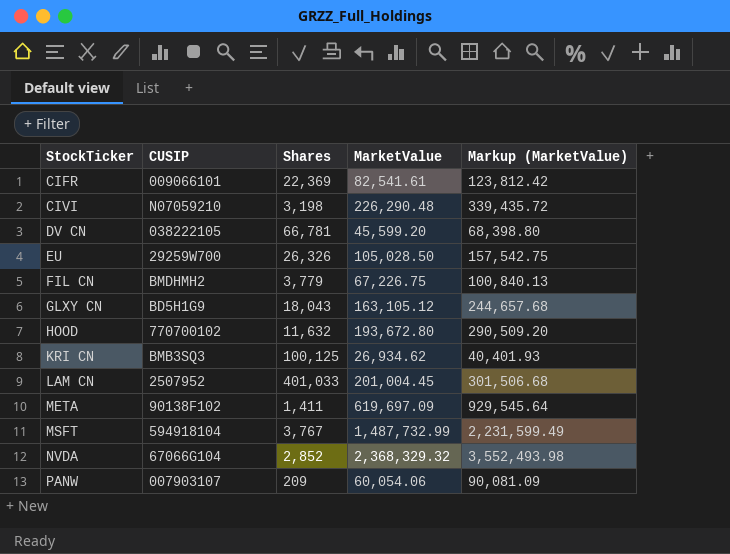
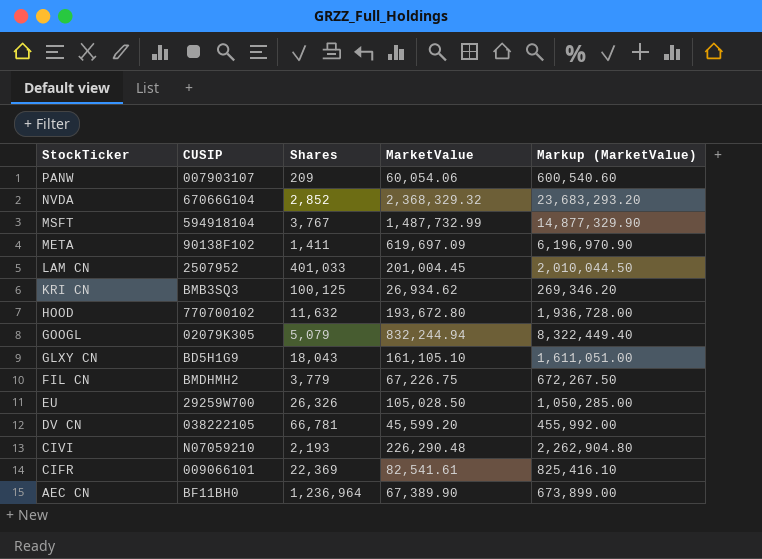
row order: StockTicker ascending -> StockTicker descending
column Markup (MarketValue) | formula: [MarketValue] * 1.5 -> [MarketValue] * 10
row GOOGL: none -> 02079K305 | 5,079 | 832,244.94 | 8,322,449.40
GLXY CN | MarketValue: 163,105.12 -> 161,105.10
CIVI | Shares: 3,198 -> 2,193
row AEC CN: none -> BF11BH0 | 1,236,964 | 67,389.90 | 673,899.00

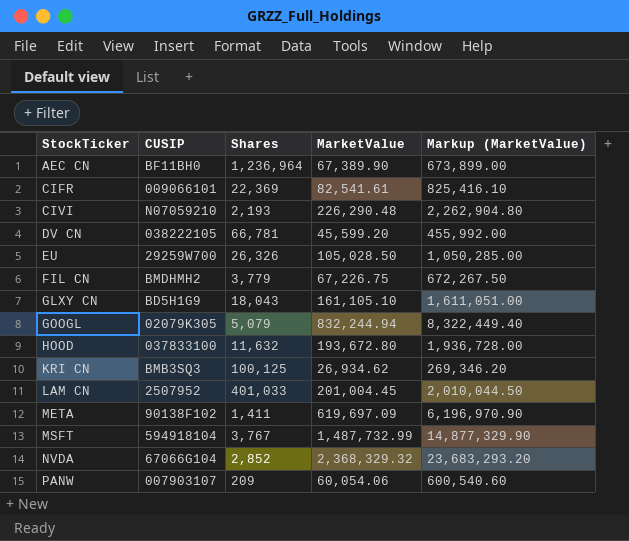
row order: StockTicker descending -> StockTicker ascending
HOOD | CUSIP: 770700102 -> 037833100

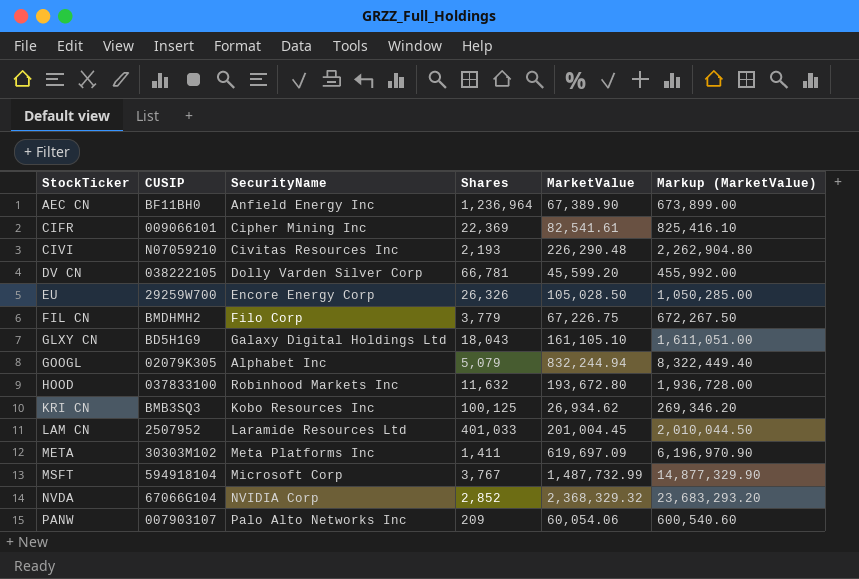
column SecurityName | position: none -> 3
META | CUSIP: 90138F102 -> 30303M102

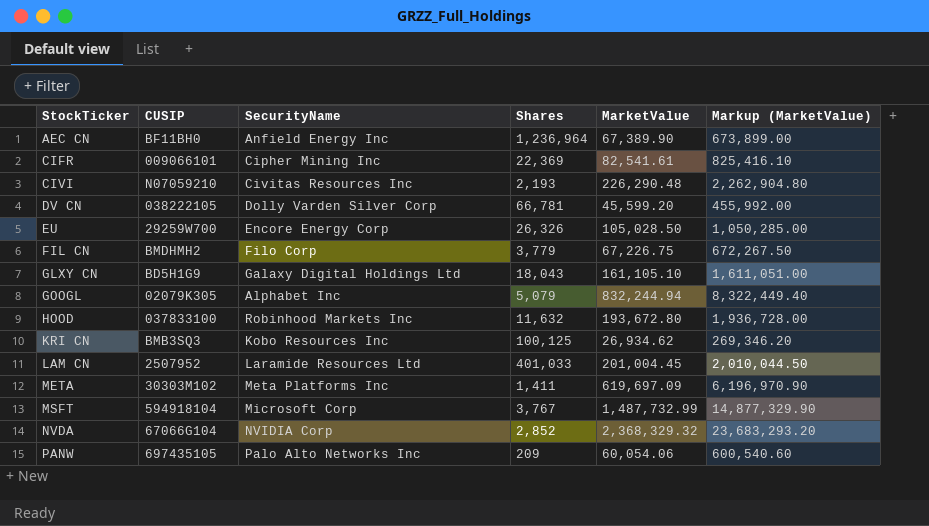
PANW | CUSIP: 007903107 -> 697435105

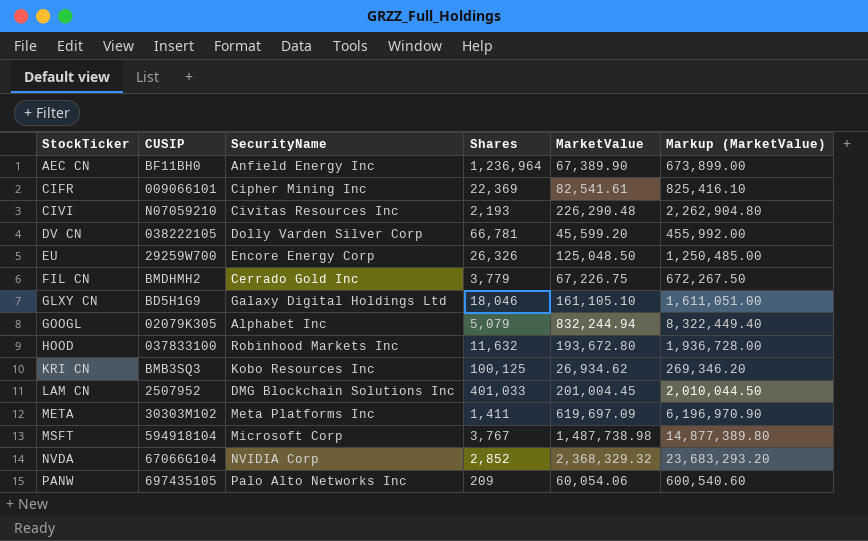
EU | MarketValue: 105,028.50 -> 125,048.50
EU | Markup (MarketValue): 1,050,285.00 -> 1,250,485.00
FIL CN | SecurityName: Filo Corp -> Cerrado Gold Inc
GLXY CN | Shares: 18,043 -> 18,046
LAM CN | SecurityName: Laramide Resources Ltd -> DMG Blockchain Solutions Inc
MSFT | MarketValue: 1,487,732.99 -> 1,487,738.98
MSFT | Markup (MarketValue): 14,877,329.90 -> 14,877,389.80

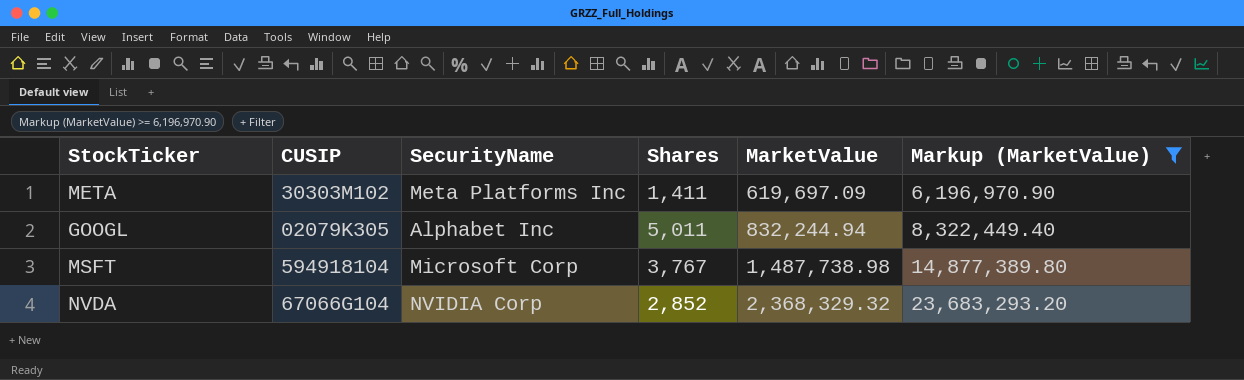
filter: none -> Markup (MarketValue) >= 6,196,970.90
row order: StockTicker ascending -> MarketValue ascending
GOOGL | Shares: 5,079 -> 5,011

